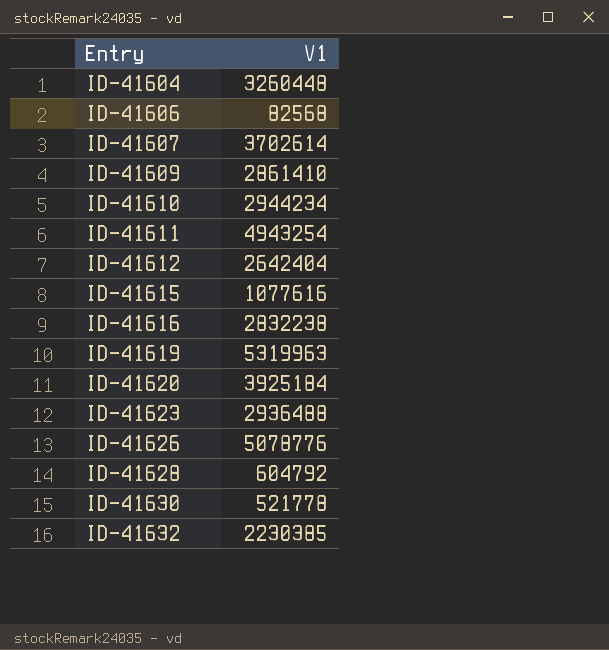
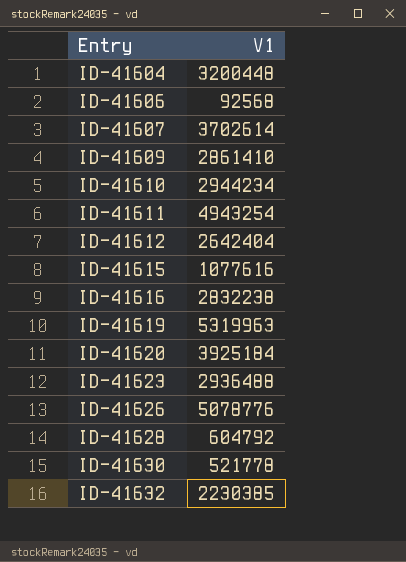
ID-41604 | V1: 3260448 -> 3200448
ID-41606 | V1: 82568 -> 92568

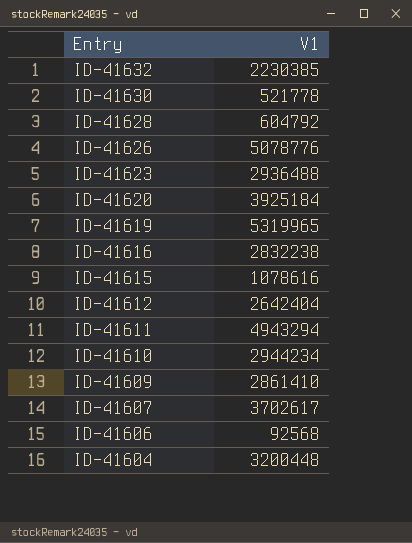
row order: Entry ascending -> Entry descending
ID-41619 | V1: 5319963 -> 5319965
ID-41615 | V1: 1077616 -> 1078616
ID-41611 | V1: 4943254 -> 4943294
ID-41607 | V1: 3702614 -> 3702617

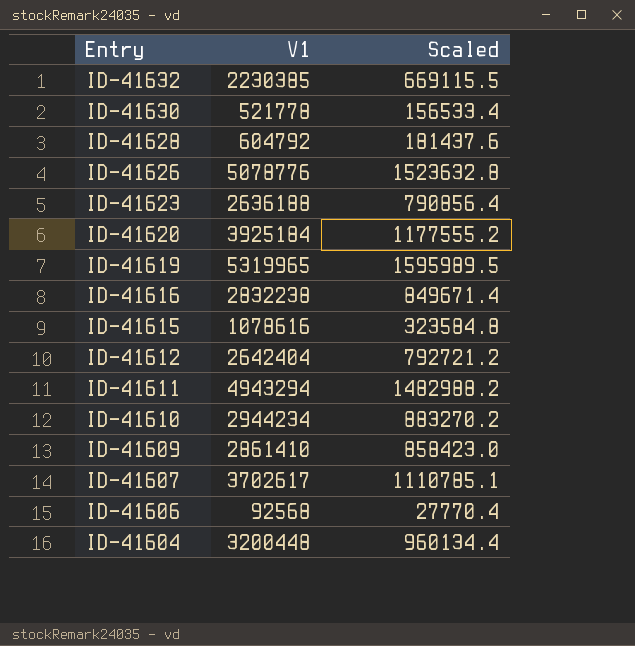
column Scaled | formula: none -> [V1] * 0.3
ID-41623 | V1: 2936488 -> 2636188

